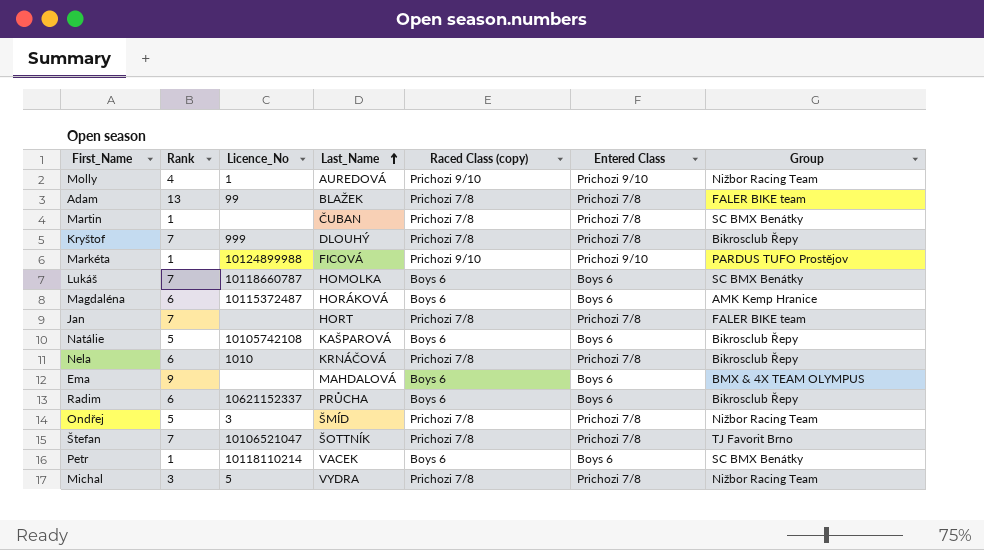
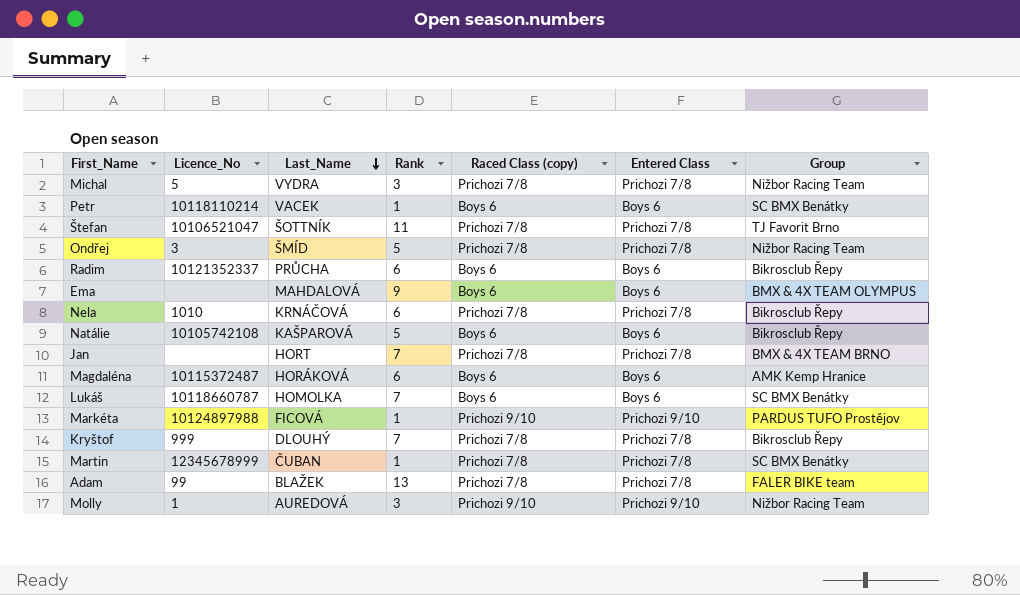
row order: Last_Name ascending -> Last_Name descending
column Rank | position: 2 -> 4
Štefan | Rank: 7 -> 11
Radim | Licence_No: 10621152337 -> 10121352337
Jan | Group: FALER BIKE team -> BMX & 4X TEAM BRNO
Markéta | Licence_No: 10124899988 -> 10124897988
Martin | Licence_No: none -> 12345678999
Molly | Rank: 4 -> 3

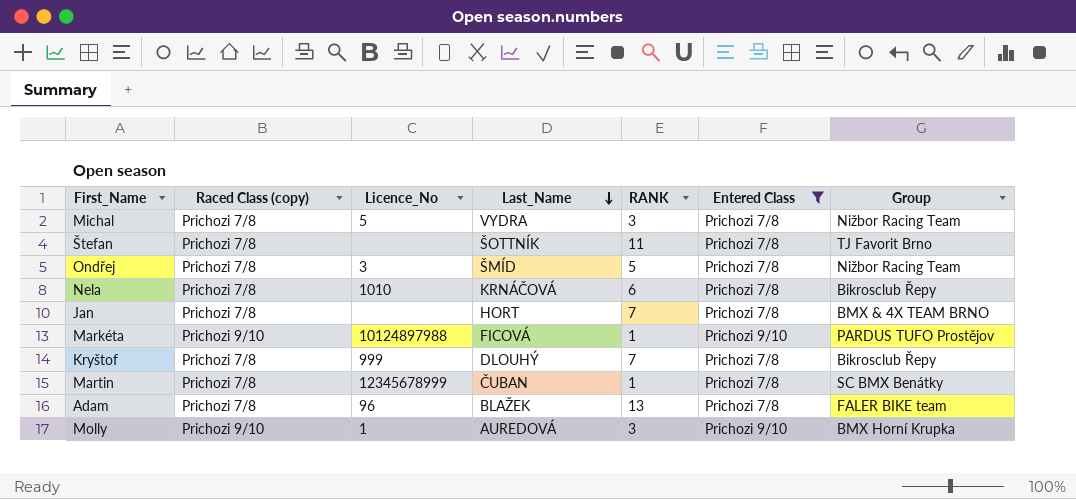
filter: none -> Entered Class != Boys 6
column Raced Class (copy) | position: 5 -> 2
column name: Rank -> RANK
Štefan | Licence_No: 10106521047 -> none
Adam | Licence_No: 99 -> 96
Molly | Group: Nižbor Racing Team -> BMX Horní Krupka

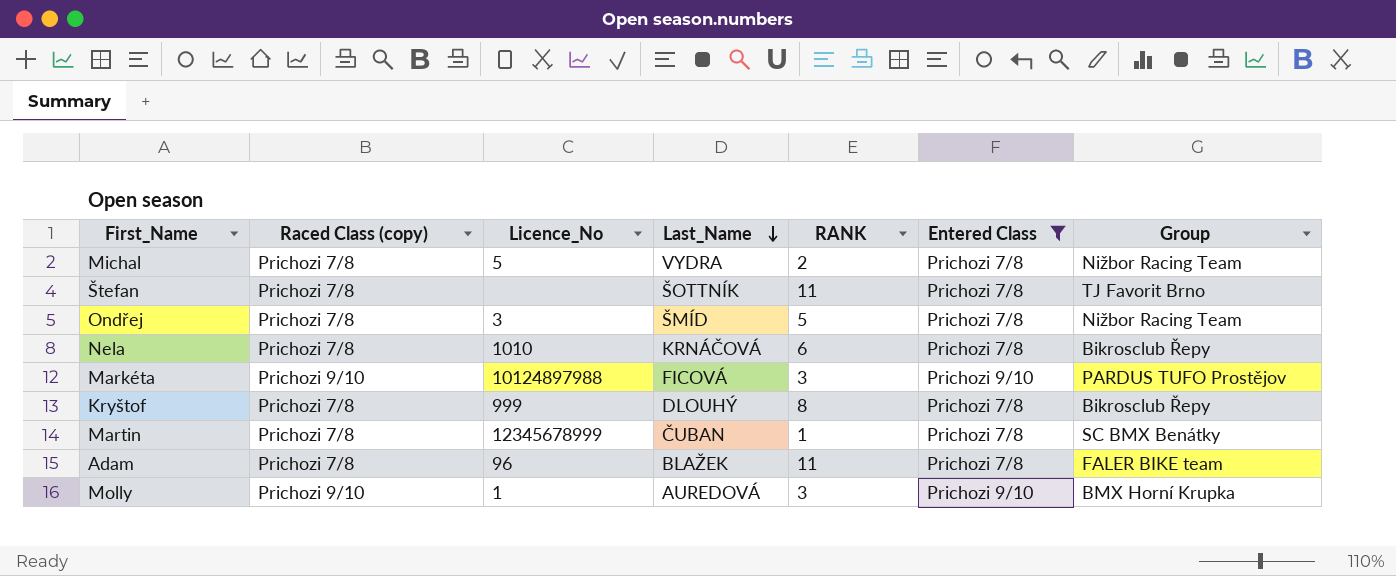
row Jan: Prichozi 7/8 | none | HORT | 7 | Prichozi 7/8 | BMX & 4X TEAM BRNO -> none
Michal | RANK: 3 -> 2
Markéta | RANK: 1 -> 3
Kryštof | RANK: 7 -> 8
Adam | RANK: 13 -> 11

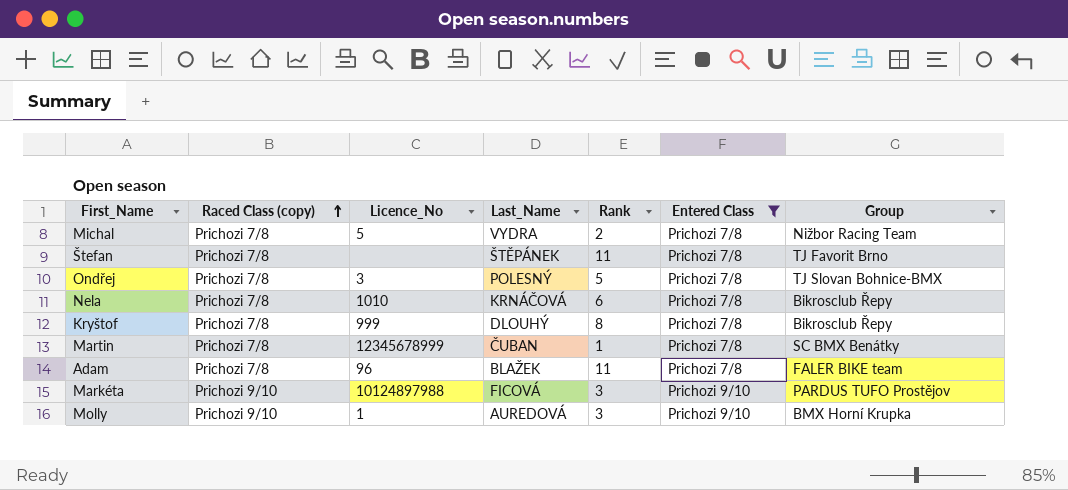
row order: Last_Name descending -> Raced Class (copy) ascending
column name: RANK -> Rank
Štefan | Last_Name: ŠOTTNÍK -> ŠTĚPÁNEK
Ondřej | Last_Name: ŠMÍD -> POLESNÝ
Ondřej | Group: Nižbor Racing Team -> TJ Slovan Bohnice-BMX

